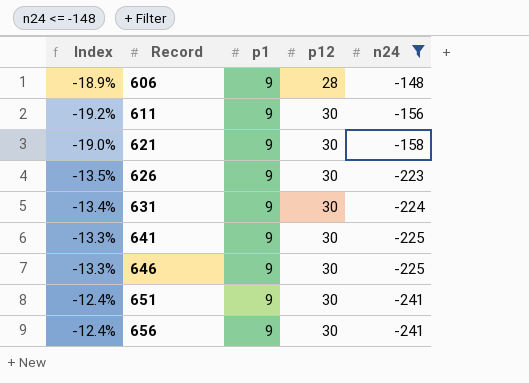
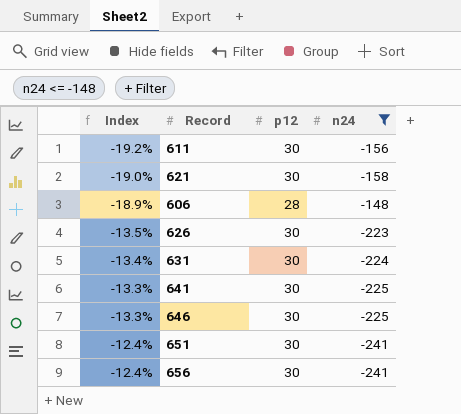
row order: Record ascending -> Index ascending
column p1 | position: 3 -> none

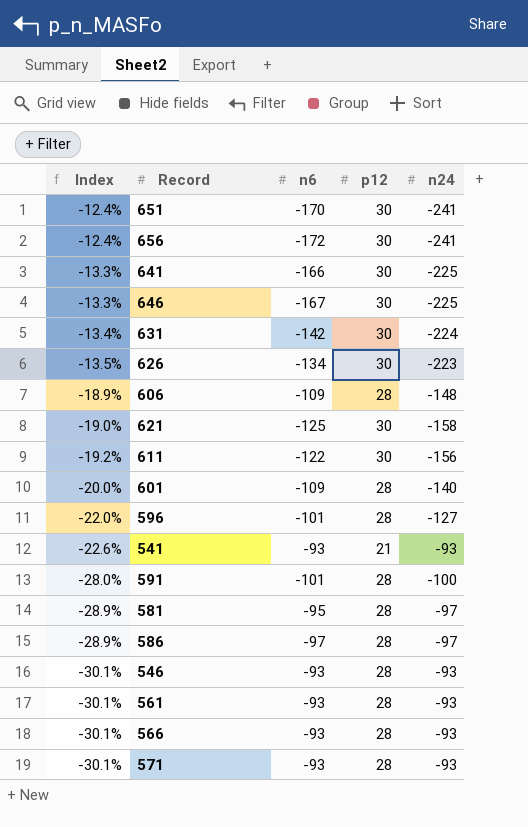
filter: n24 <= -148 -> none
row order: Index ascending -> Index descending
column n6 | position: none -> 3

